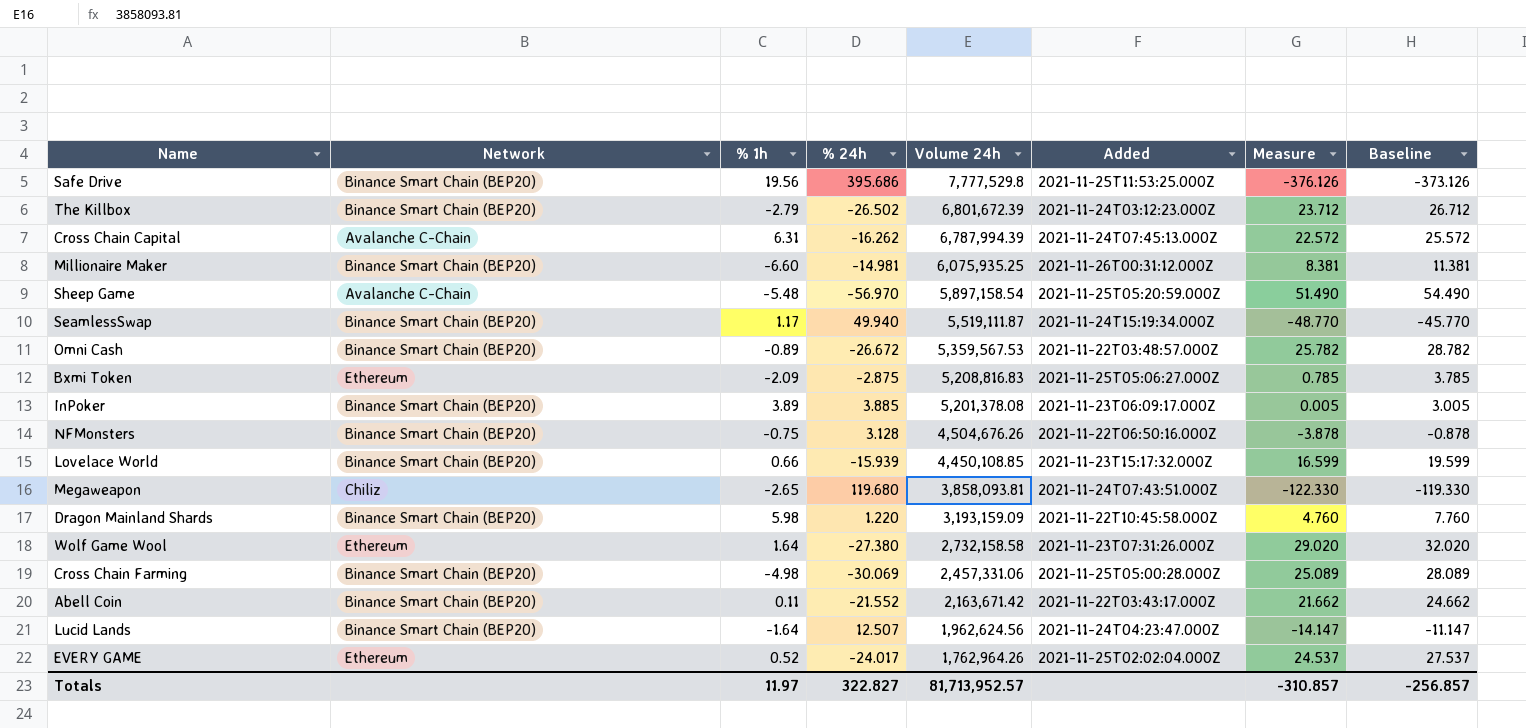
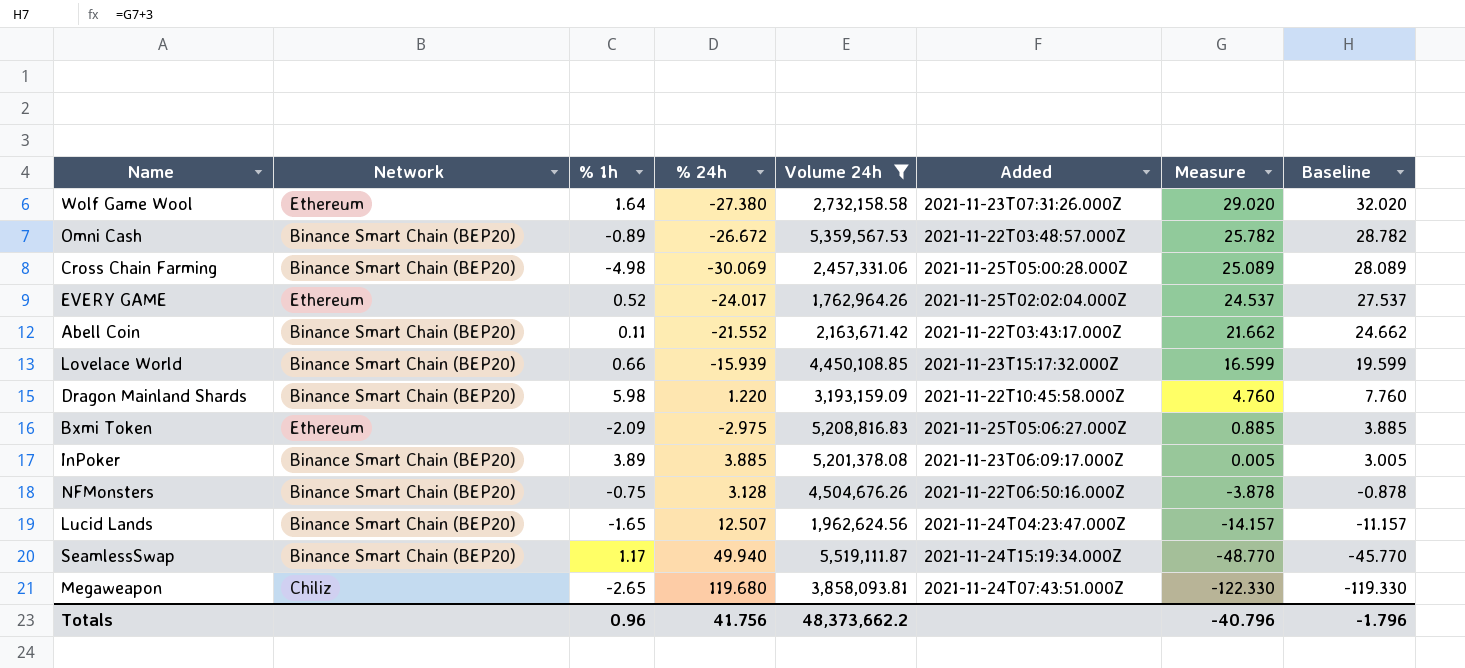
filter: none -> Volume 24h <= 5,519,111.87
row order: Volume 24h descending -> Measure descending
Bxmi Token | % 24h: -2.875 -> -2.975
Bxmi Token | Measure: 0.785 -> 0.885
Bxmi Token | Baseline: 3.785 -> 3.885
Lucid Lands | % 1h: -1.64 -> -1.65
Lucid Lands | Measure: -14.147 -> -14.157
Lucid Lands | Baseline: -11.147 -> -11.157
Totals | % 1h: 11.97 -> 0.96
Totals | % 24h: 322.827 -> 41.756
Totals | Volume 24h: 81,713,952.57 -> 48,373,662.2
Totals | Measure: -310.857 -> -40.796
Totals | Baseline: -256.857 -> -1.796

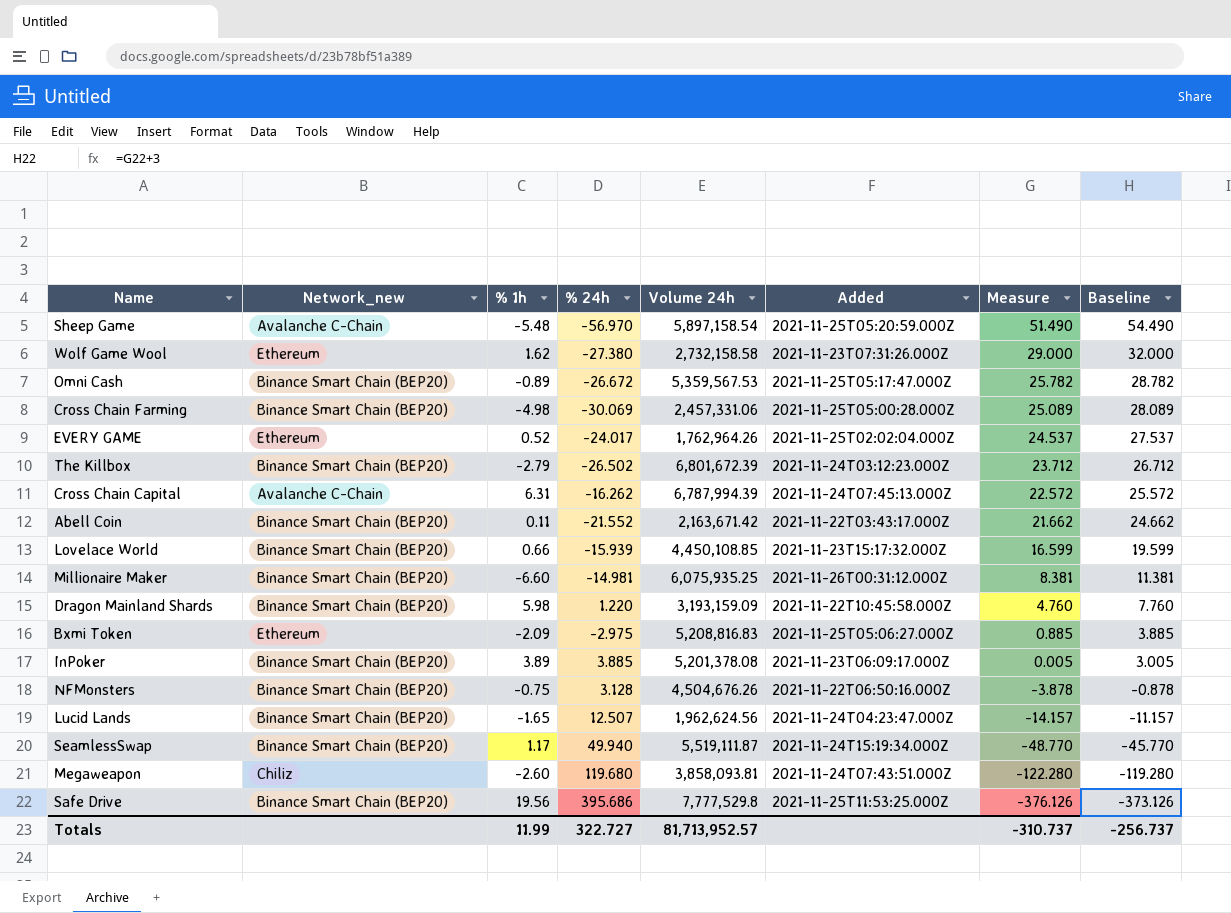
filter: Volume 24h <= 5,519,111.87 -> none
column name: Network -> Network_new
Wolf Game Wool | % 1h: 1.64 -> 1.62
Wolf Game Wool | Measure: 29.020 -> 29.000
Wolf Game Wool | Baseline: 32.020 -> 32.000
Omni Cash | Added: 2021-11-22T03:48:57.000Z -> 2021-11-25T05:17:47.000Z
Megaweapon | % 1h: -2.65 -> -2.60
Megaweapon | Measure: -122.330 -> -122.280
Megaweapon | Baseline: -119.330 -> -119.280
Totals | % 1h: 0.96 -> 11.99
Totals | % 24h: 41.756 -> 322.727
Totals | Volume 24h: 48,373,662.2 -> 81,713,952.57
Totals | Measure: -40.796 -> -310.737
Totals | Baseline: -1.796 -> -256.737

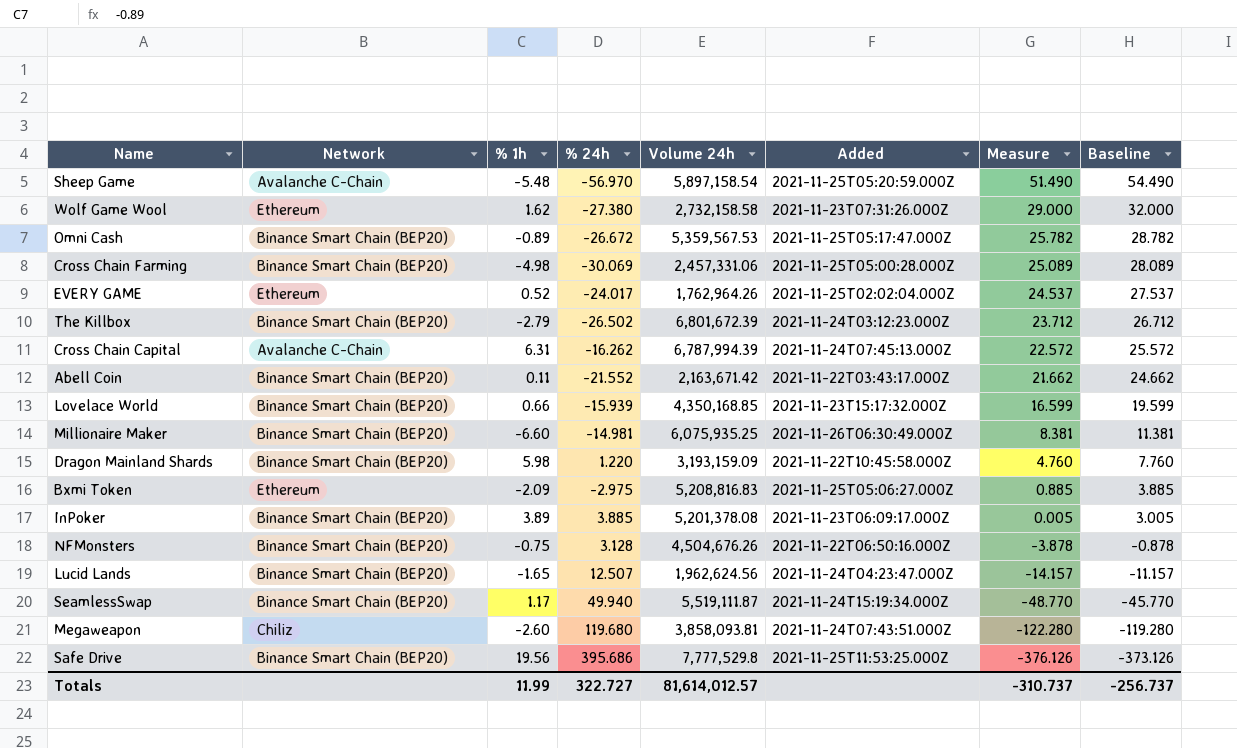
column name: Network_new -> Network
Lovelace World | Volume 24h: 4,450,108.85 -> 4,350,168.85
Millionaire Maker | Added: 2021-11-26T00:31:12.000Z -> 2021-11-26T06:30:49.000Z
Totals | Volume 24h: 81,713,952.57 -> 81,614,012.57

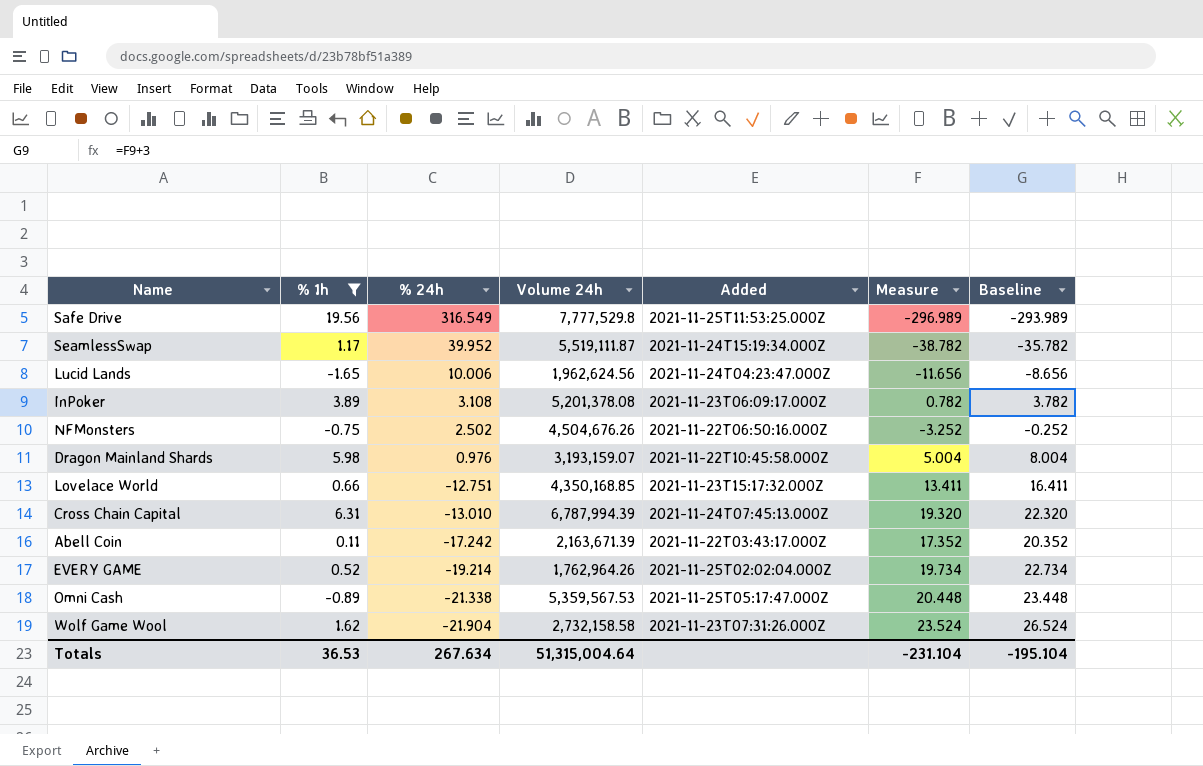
filter: none -> % 1h >= -1.65
row order: Measure descending -> % 24h descending
column Network | position: 2 -> none
Safe Drive | % 24h: 395.686 -> 316.549
Safe Drive | Measure: -376.126 -> -296.989
Safe Drive | Baseline: -373.126 -> -293.989
SeamlessSwap | % 24h: 49.940 -> 39.952
SeamlessSwap | Measure: -48.770 -> -38.782
SeamlessSwap | Baseline: -45.770 -> -35.782
Lucid Lands | % 24h: 12.507 -> 10.006
Lucid Lands | Measure: -14.157 -> -11.656
Lucid Lands | Baseline: -11.157 -> -8.656
InPoker | % 24h: 3.885 -> 3.108
InPoker | Measure: 0.005 -> 0.782
InPoker | Baseline: 3.005 -> 3.782
NFMonsters | % 24h: 3.128 -> 2.502
NFMonsters | Measure: -3.878 -> -3.252
NFMonsters | Baseline: -0.878 -> -0.252
Dragon Mainland Shards | % 24h: 1.220 -> 0.976
Dragon Mainland Shards | Volume 24h: 3,193,159.09 -> 3,193,159.07
Dragon Mainland Shards | Measure: 4.760 -> 5.004
Dragon Mainland Shards | Baseline: 7.760 -> 8.004
Lovelace World | % 24h: -15.939 -> -12.751
Lovelace World | Measure: 16.599 -> 13.411
Lovelace World | Baseline: 19.599 -> 16.411
Cross Chain Capital | % 24h: -16.262 -> -13.010
Cross Chain Capital | Measure: 22.572 -> 19.320
Cross Chain Capital | Baseline: 25.572 -> 22.320
Abell Coin | % 24h: -21.552 -> -17.242
Abell Coin | Volume 24h: 2,163,671.42 -> 2,163,671.39
Abell Coin | Measure: 21.662 -> 17.352
Abell Coin | Baseline: 24.662 -> 20.352
EVERY GAME | % 24h: -24.017 -> -19.214
EVERY GAME | Measure: 24.537 -> 19.734
EVERY GAME | Baseline: 27.537 -> 22.734
Omni Cash | % 24h: -26.672 -> -21.338
Omni Cash | Measure: 25.782 -> 20.448
Omni Cash | Baseline: 28.782 -> 23.448
Wolf Game Wool | % 24h: -27.380 -> -21.904
Wolf Game Wool | Measure: 29.000 -> 23.524
Wolf Game Wool | Baseline: 32.000 -> 26.524
Totals | % 1h: 11.99 -> 36.53
Totals | % 24h: 322.727 -> 267.634
Totals | Volume 24h: 81,614,012.57 -> 51,315,004.64
Totals | Measure: -310.737 -> -231.104
Totals | Baseline: -256.737 -> -195.104

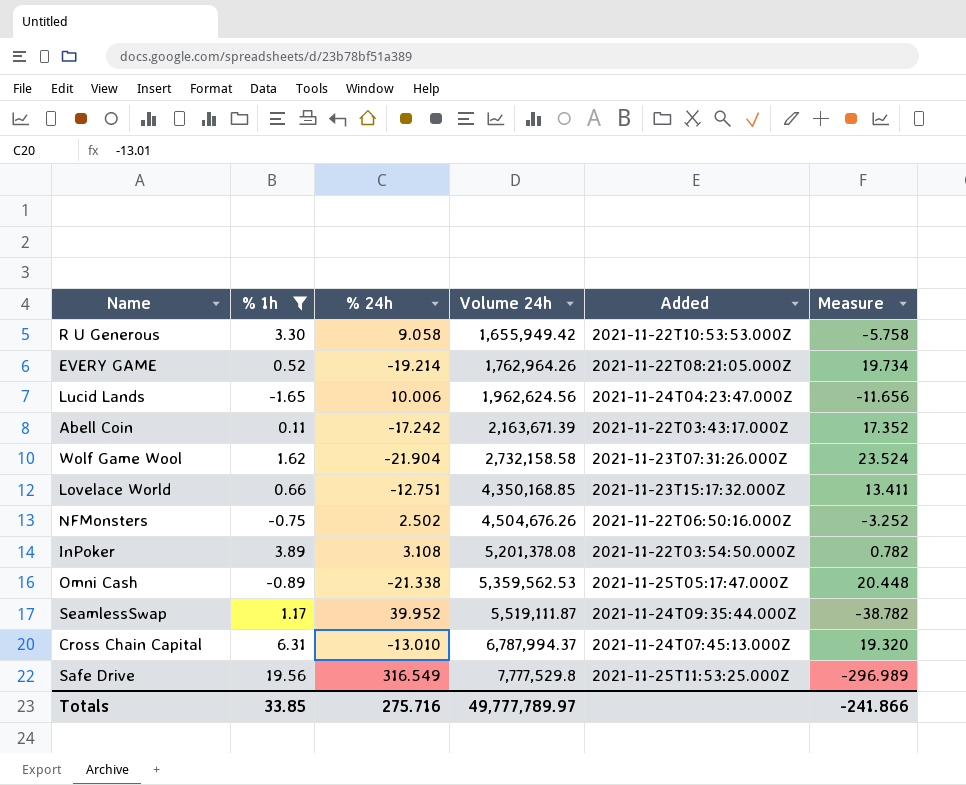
row order: % 24h descending -> Volume 24h ascending
column Baseline | formula: [Measure] + 3 -> none
row Dragon Mainland Shards: 5.98 | 0.976 | 3,193,159.07 | 2021-11-22T10:45:58.000Z | 5.004 | 8.004 -> none
row R U Generous: none -> 3.30 | 9.058 | 1,655,949.42 | 2021-11-22T10:53:53.000Z | -5.758
EVERY GAME | Added: 2021-11-25T02:02:04.000Z -> 2021-11-22T08:21:05.000Z
InPoker | Added: 2021-11-23T06:09:17.000Z -> 2021-11-22T03:54:50.000Z
Omni Cash | Volume 24h: 5,359,567.53 -> 5,359,562.53
SeamlessSwap | Added: 2021-11-24T15:19:34.000Z -> 2021-11-24T09:35:44.000Z
Cross Chain Capital | Volume 24h: 6,787,994.39 -> 6,787,994.37
Totals | % 1h: 36.53 -> 33.85
Totals | % 24h: 267.634 -> 275.716
Totals | Volume 24h: 51,315,004.64 -> 49,777,789.97
Totals | Measure: -231.104 -> -241.866

